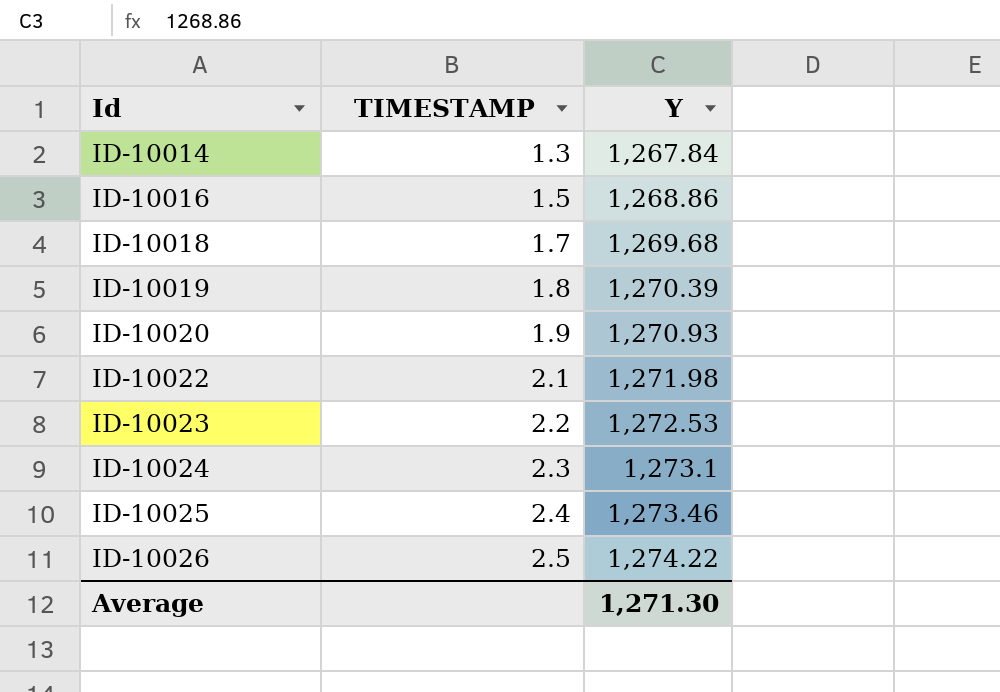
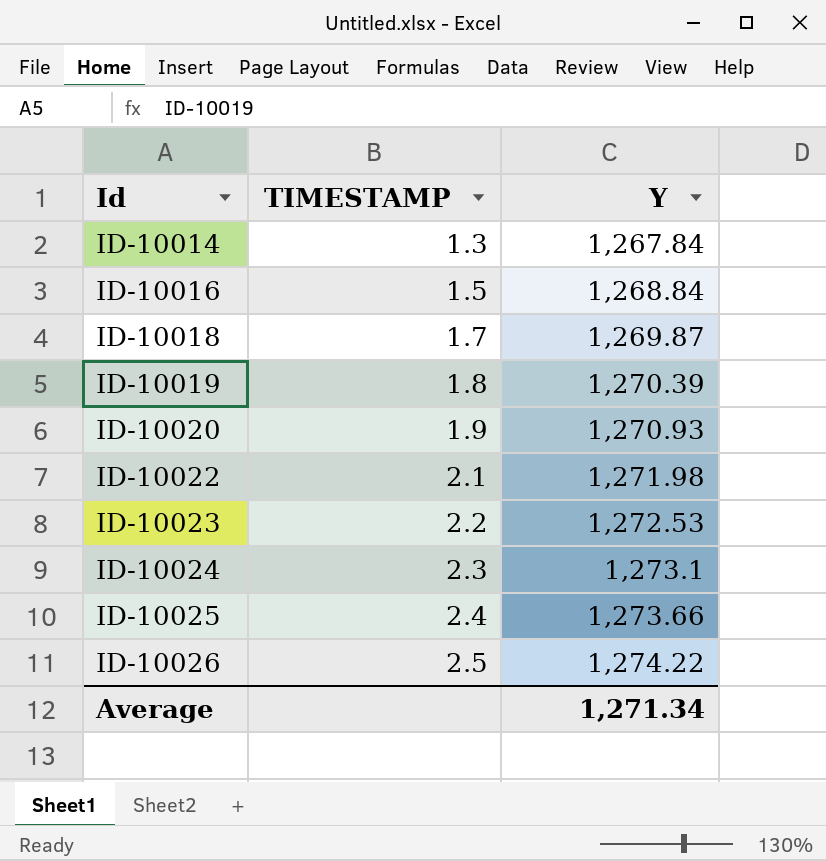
ID-10016 | Y: 1,268.86 -> 1,268.84
ID-10018 | Y: 1,269.68 -> 1,269.87
ID-10025 | Y: 1,273.46 -> 1,273.66
Average | Y: 1,271.30 -> 1,271.34

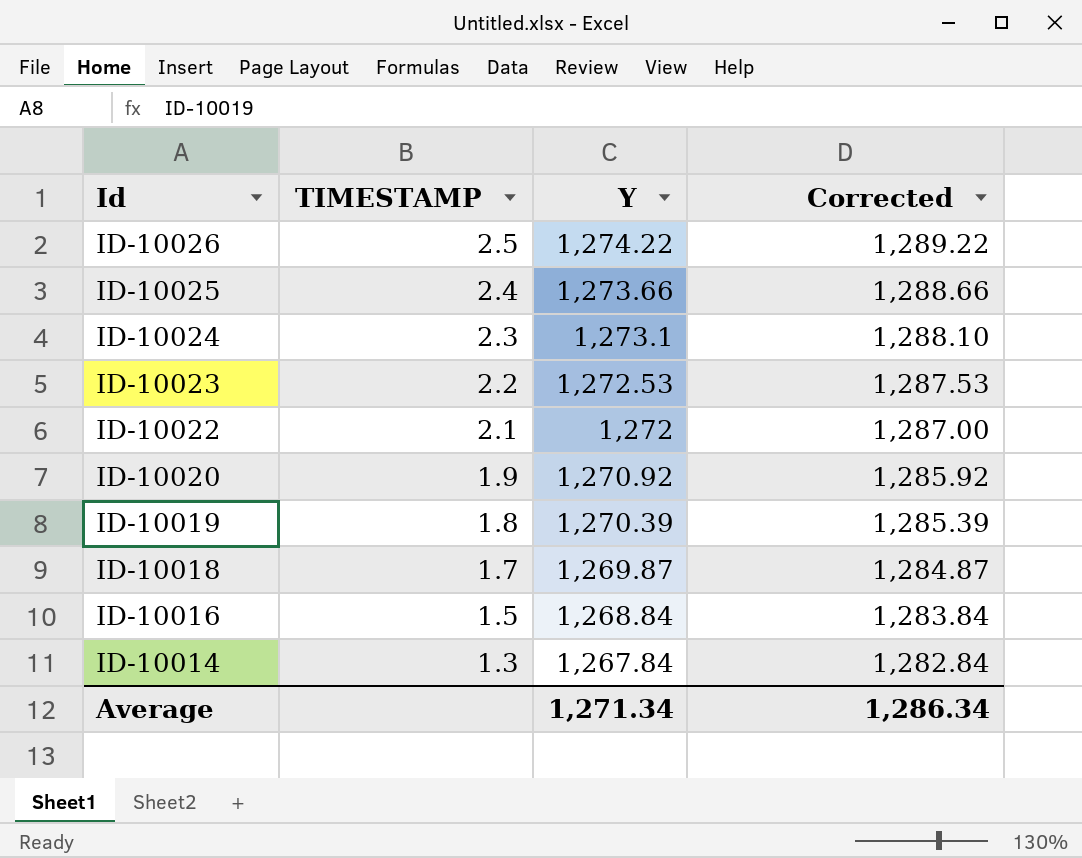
row order: Id ascending -> Id descending
column Corrected | formula: none -> [Y] + 15
ID-10022 | Y: 1,271.98 -> 1,272
ID-10020 | Y: 1,270.93 -> 1,270.92

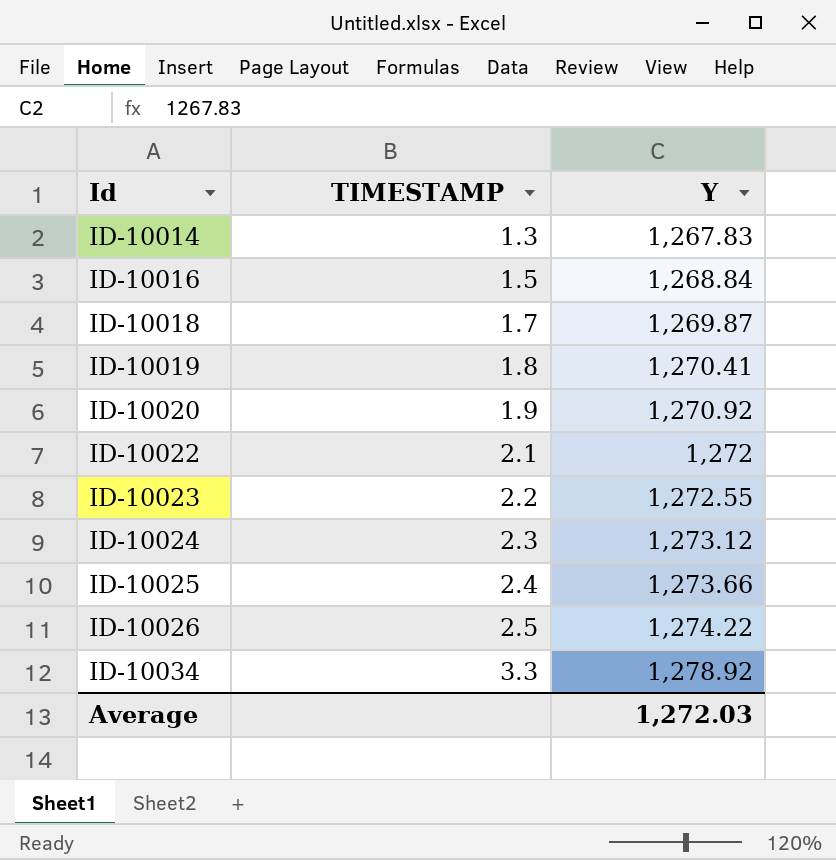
row order: Id descending -> Id ascending
column Corrected | formula: [Y] + 15 -> none
ID-10014 | Y: 1,267.84 -> 1,267.83
ID-10019 | Y: 1,270.39 -> 1,270.41
ID-10023 | Y: 1,272.53 -> 1,272.55
ID-10024 | Y: 1,273.1 -> 1,273.12
row ID-10034: none -> 3.3 | 1,278.92
Average | Y: 1,271.34 -> 1,272.03

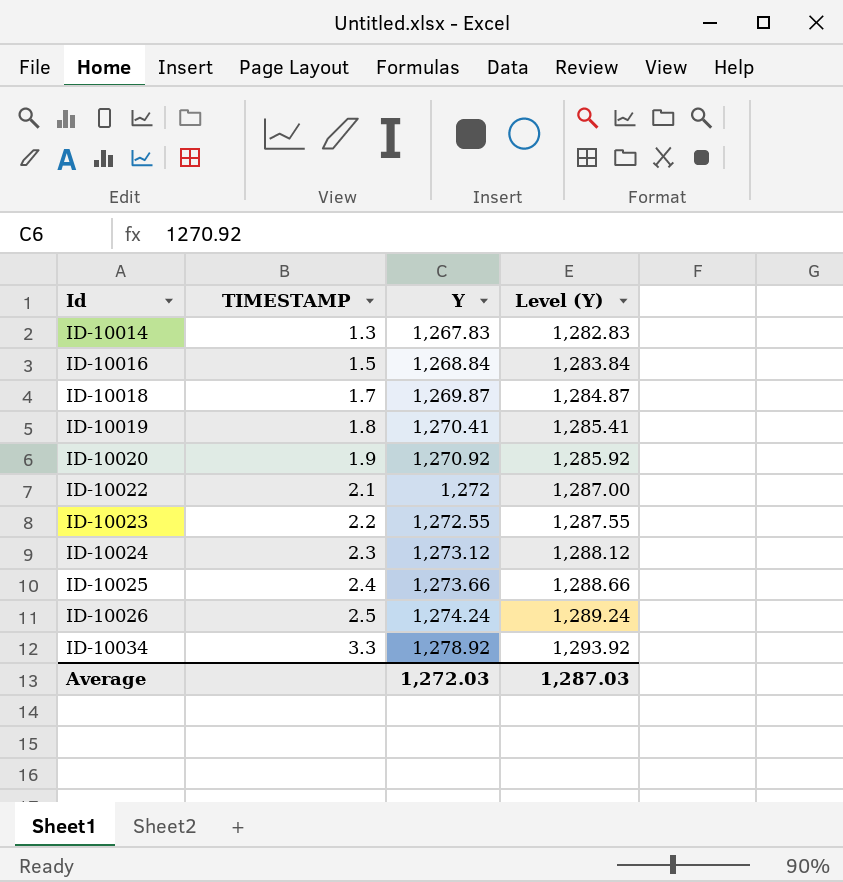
column Level (Y) | formula: none -> [Y] + 15
ID-10026 | Y: 1,274.22 -> 1,274.24

